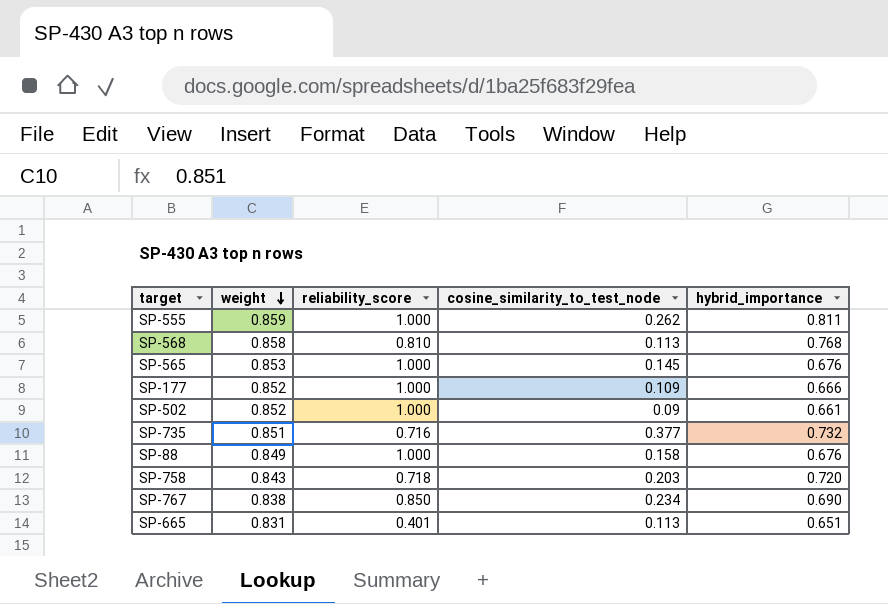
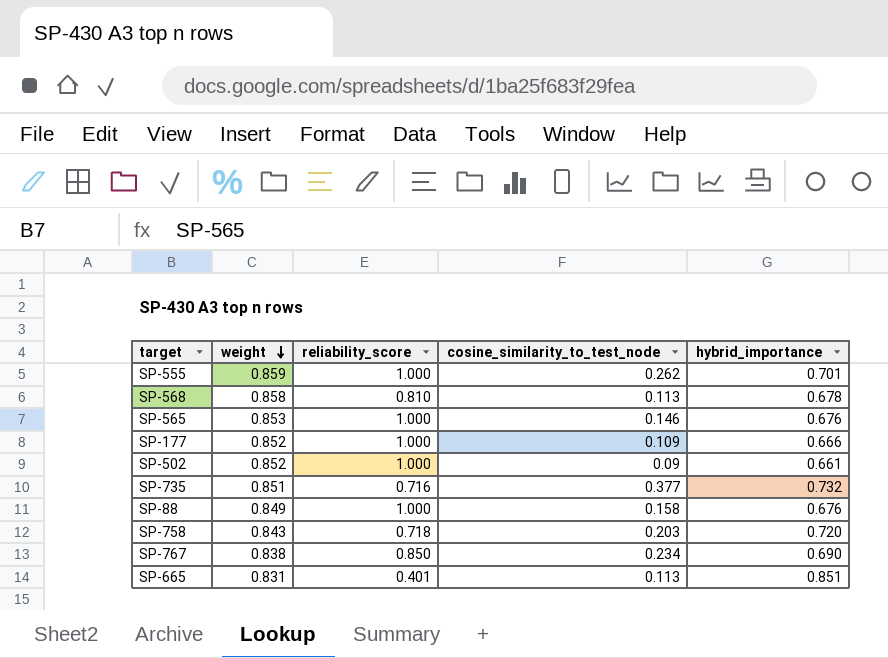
SP-555 | hybrid_importance: 0.811 -> 0.701
SP-568 | hybrid_importance: 0.768 -> 0.678
SP-565 | cosine_similarity_to_test_node: 0.145 -> 0.146
SP-665 | hybrid_importance: 0.651 -> 0.851

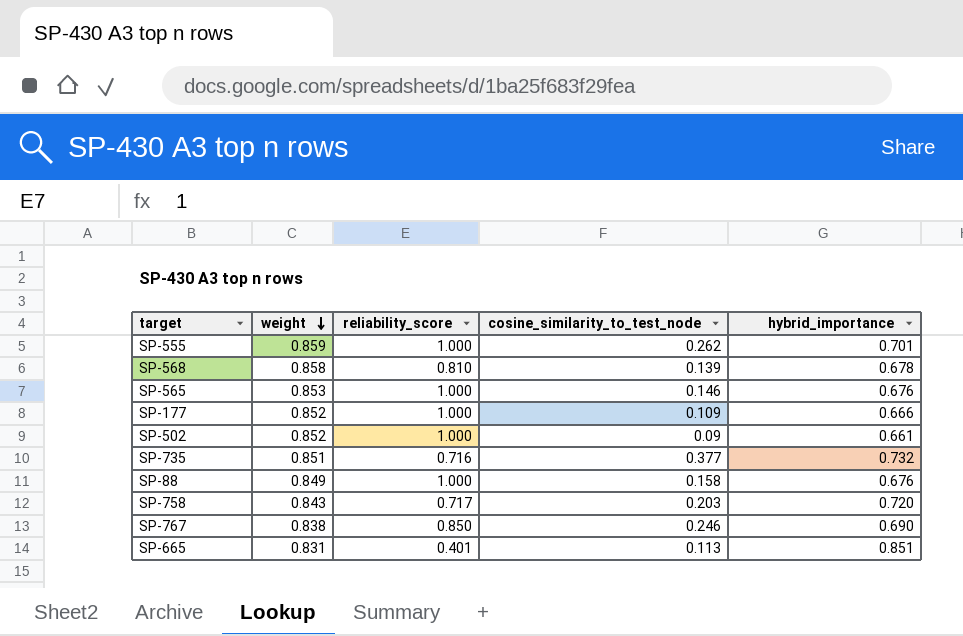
SP-568 | cosine_similarity_to_test_node: 0.113 -> 0.139
SP-758 | reliability_score: 0.718 -> 0.717
SP-767 | cosine_similarity_to_test_node: 0.234 -> 0.246

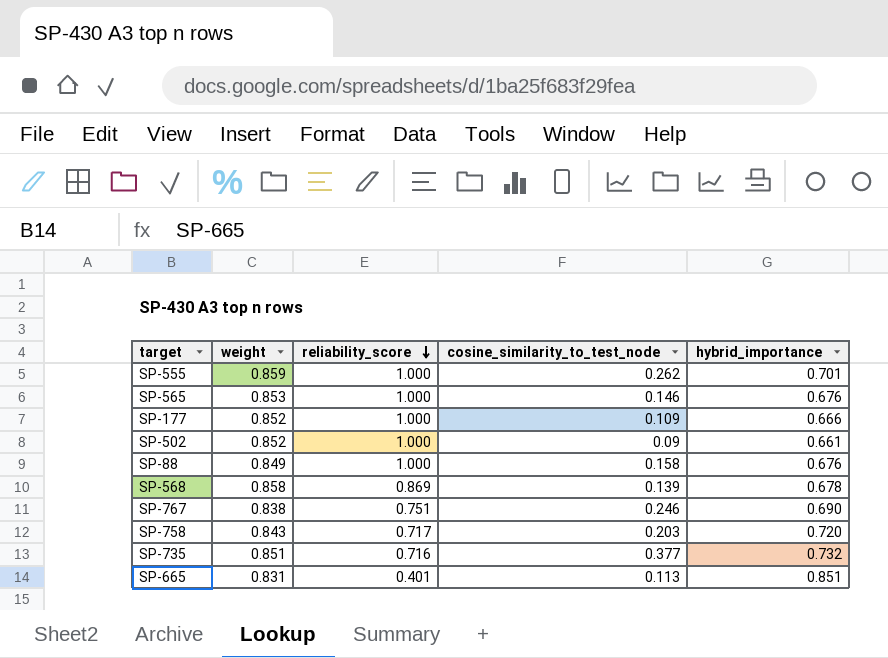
row order: weight descending -> reliability_score descending
SP-568 | reliability_score: 0.810 -> 0.869
SP-767 | reliability_score: 0.850 -> 0.751

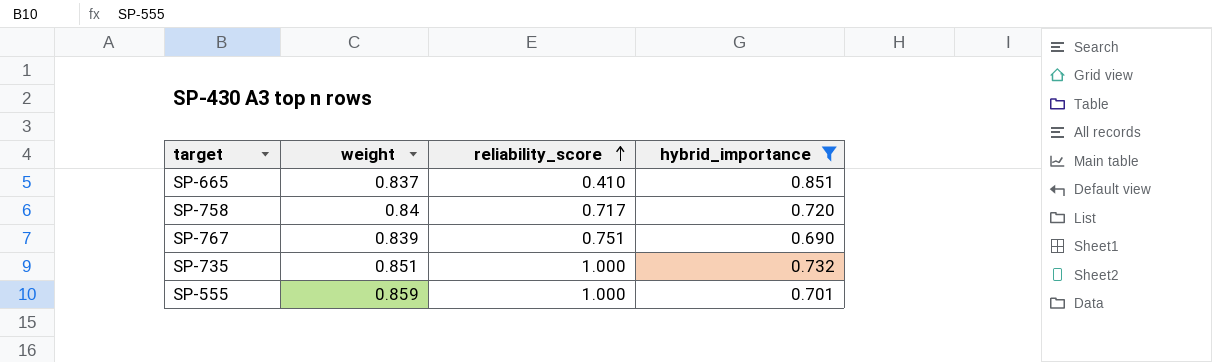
filter: none -> hybrid_importance >= 0.690
row order: reliability_score descending -> reliability_score ascending
column cosine_similarity_to_test_node | position: 4 -> none
SP-665 | weight: 0.831 -> 0.837
SP-665 | reliability_score: 0.401 -> 0.410
SP-758 | weight: 0.843 -> 0.84
SP-767 | weight: 0.838 -> 0.839
SP-735 | reliability_score: 0.716 -> 1.000

